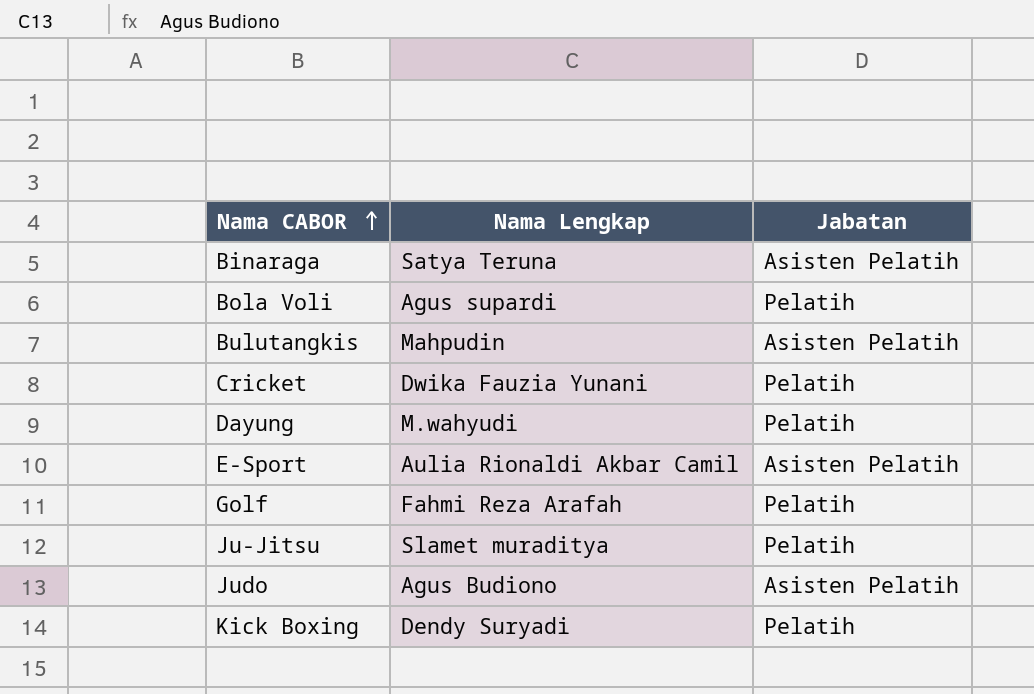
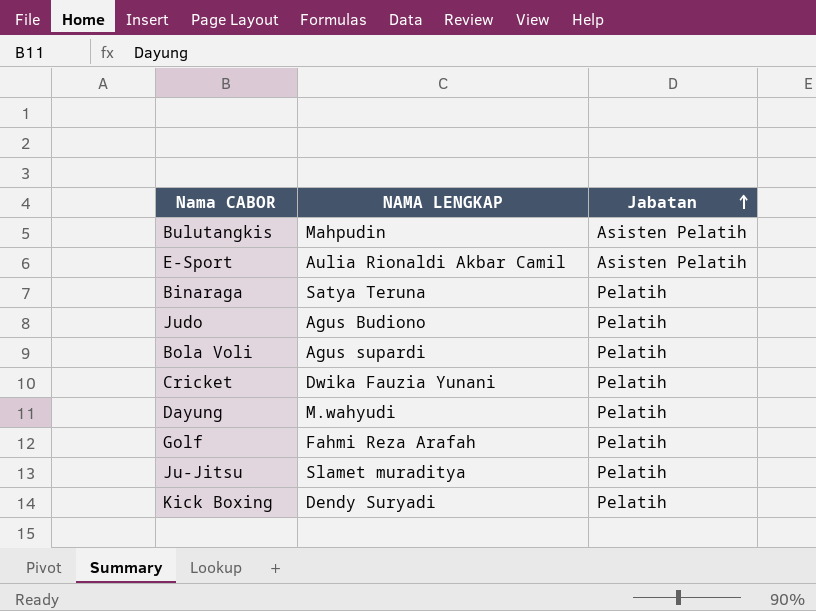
row order: Nama CABOR ascending -> Jabatan ascending
column name: Nama Lengkap -> NAMA LENGKAP
Binaraga | Jabatan: Asisten Pelatih -> Pelatih
Judo | Jabatan: Asisten Pelatih -> Pelatih

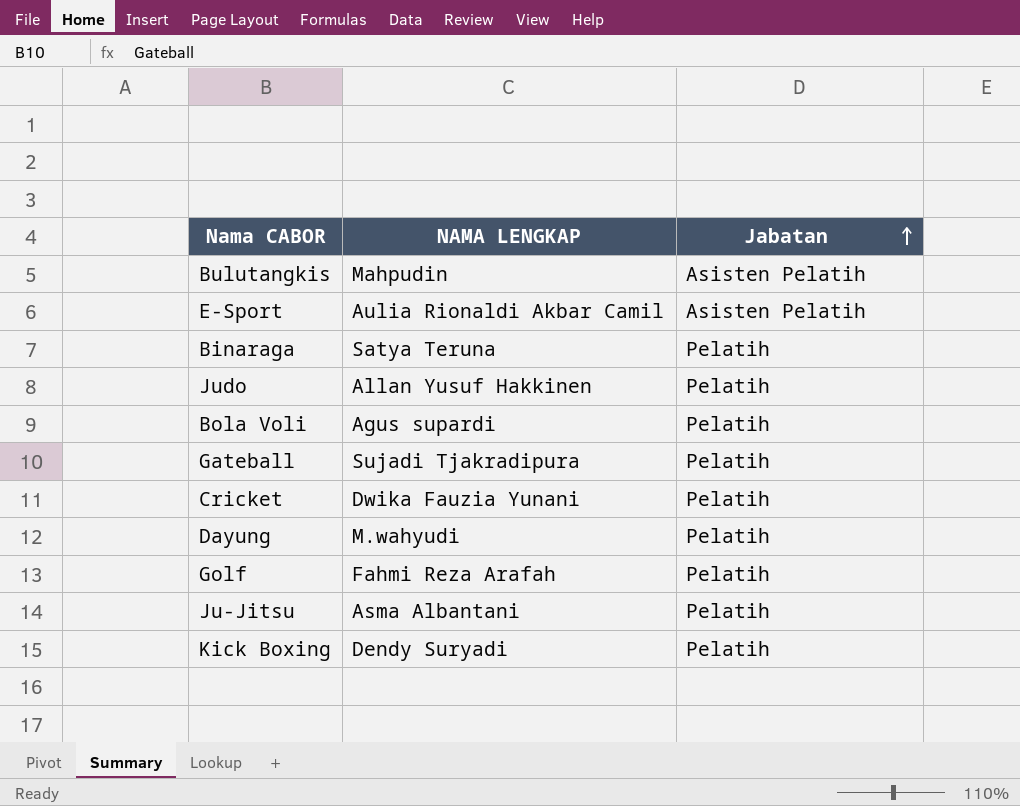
Judo | NAMA LENGKAP: Agus Budiono -> Allan Yusuf Hakkinen
row Gateball: none -> Sujadi Tjakradipura | Pelatih
Ju-Jitsu | NAMA LENGKAP: Slamet muraditya -> Asma Albantani

